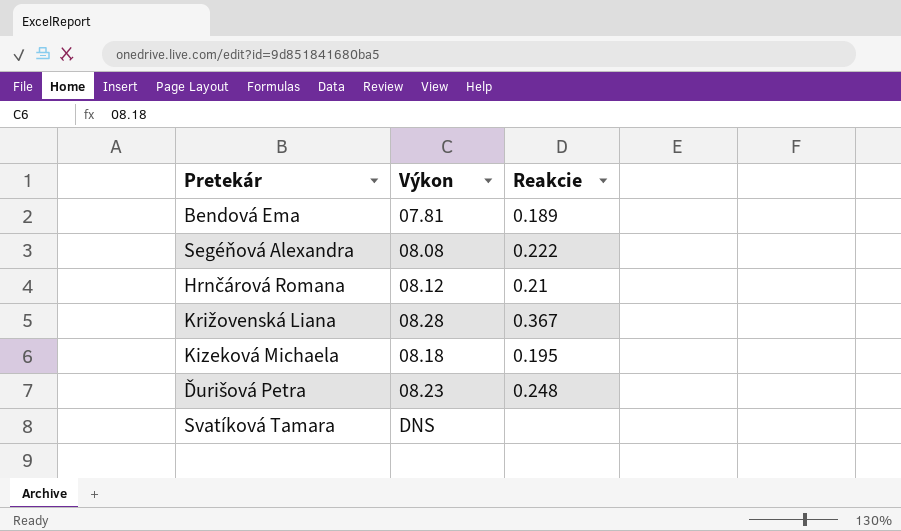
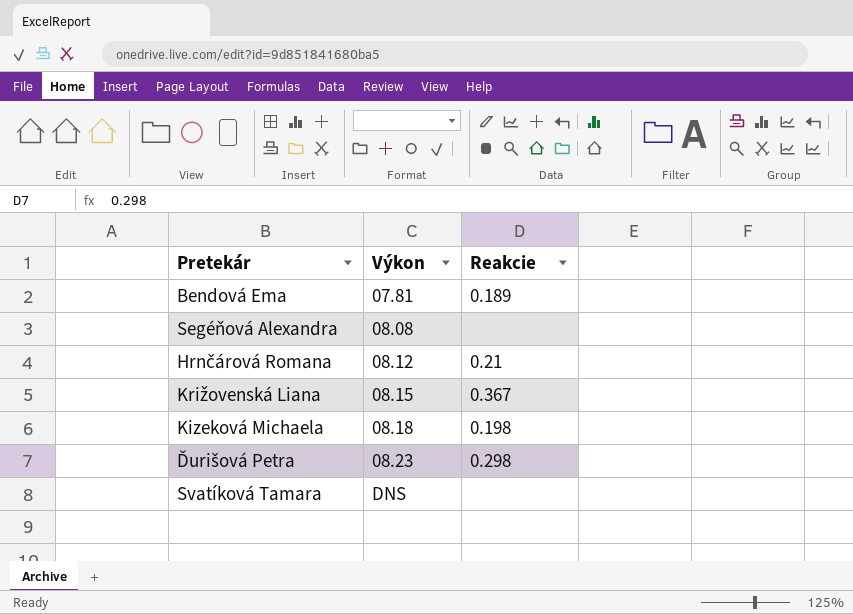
Segéňová Alexandra | Reakcie: 0.222 -> none
Križovenská Liana | Výkon: 08.28 -> 08.15
Kizeková Michaela | Reakcie: 0.195 -> 0.198
Ďurišová Petra | Reakcie: 0.248 -> 0.298

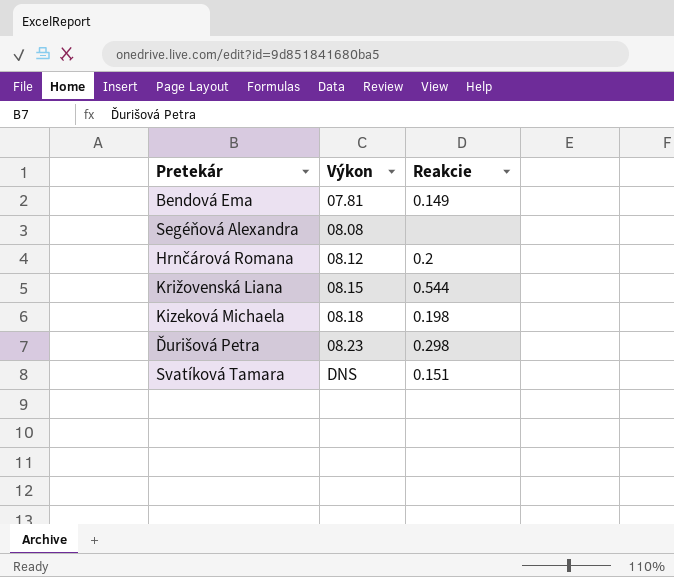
Bendová Ema | Reakcie: 0.189 -> 0.149
Hrnčárová Romana | Reakcie: 0.21 -> 0.2
Križovenská Liana | Reakcie: 0.367 -> 0.544
Svatíková Tamara | Reakcie: none -> 0.151

